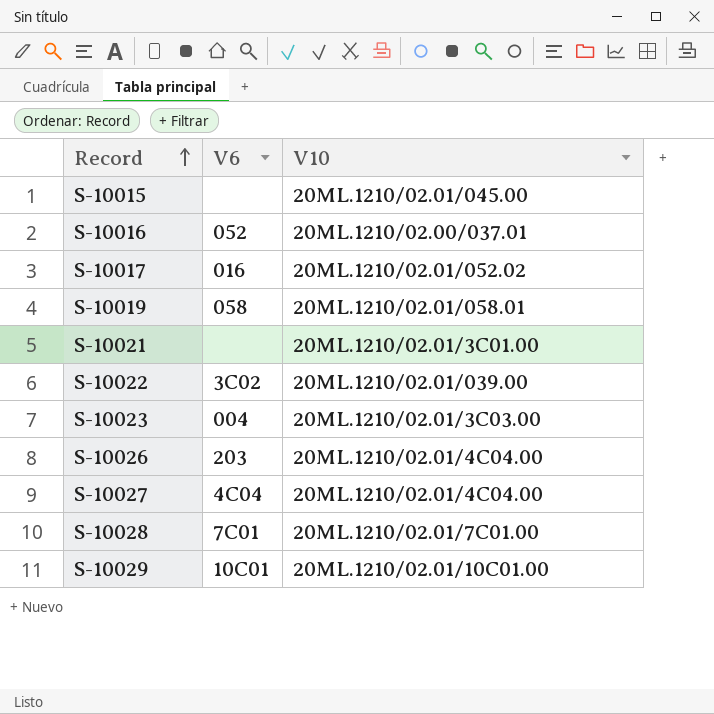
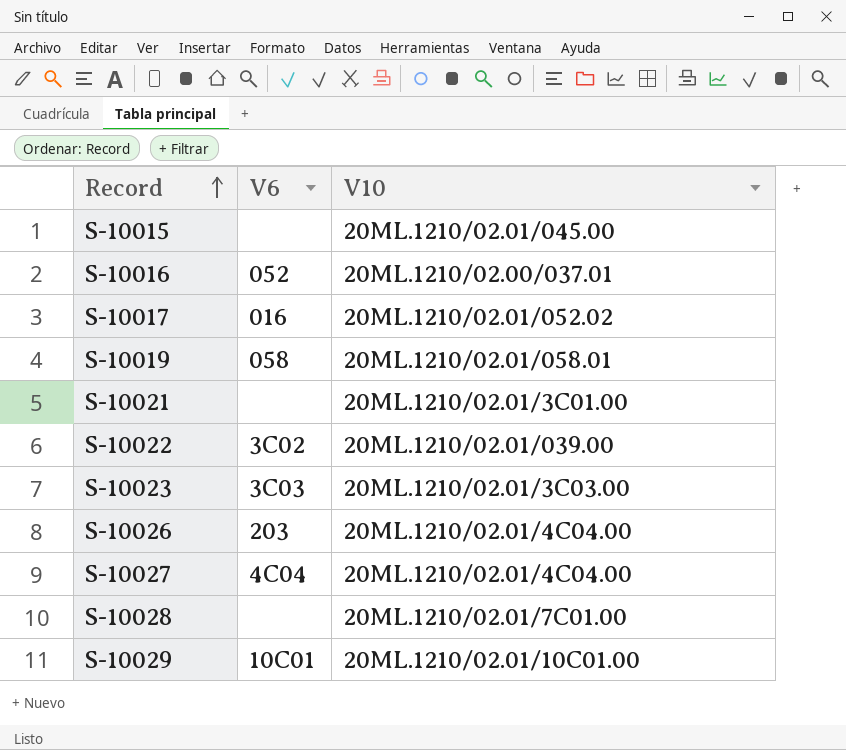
S-10023 | V6: 004 -> 3C03
S-10028 | V6: 7C01 -> none

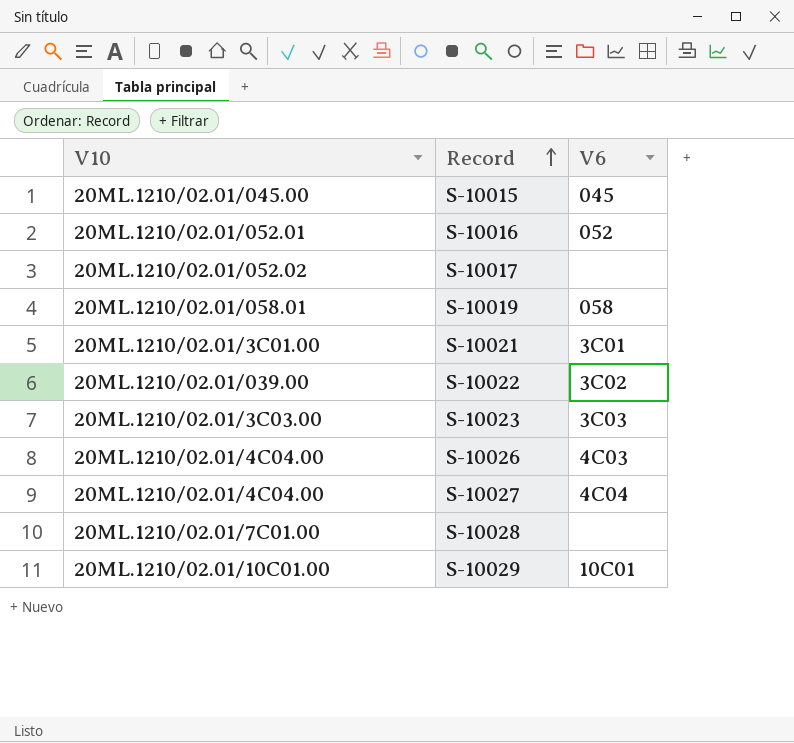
column V10 | position: 3 -> 1
S-10015 | V6: none -> 045
S-10016 | V10: 20ML.1210/02.00/037.01 -> 20ML.1210/02.01/052.01
S-10017 | V6: 016 -> none
S-10021 | V6: none -> 3C01
S-10026 | V6: 203 -> 4C03

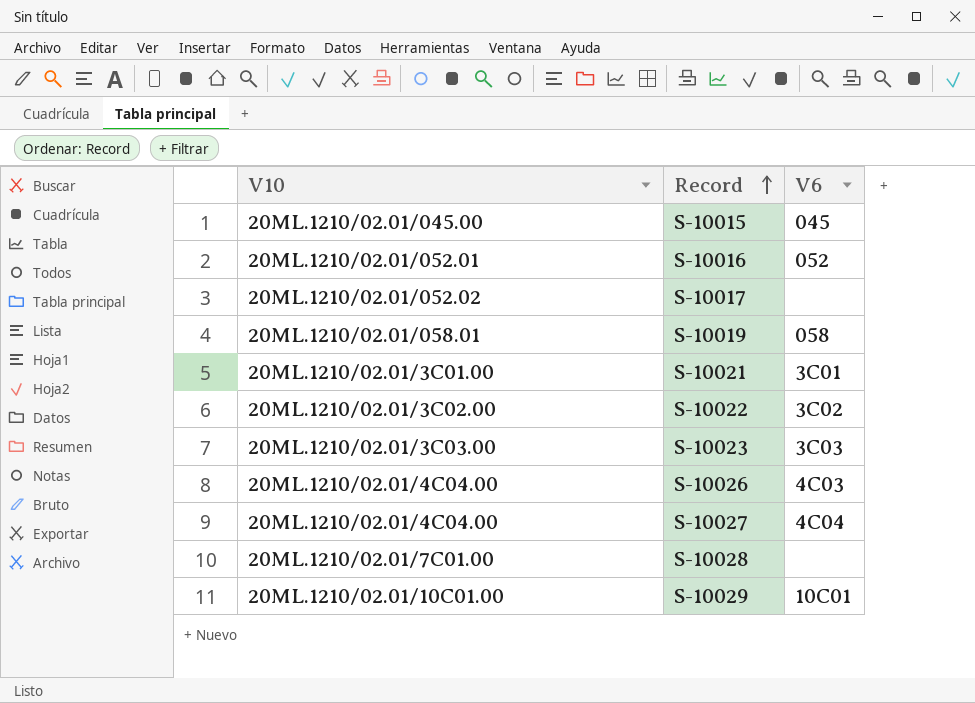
S-10022 | V10: 20ML.1210/02.01/039.00 -> 20ML.1210/02.01/3C02.00

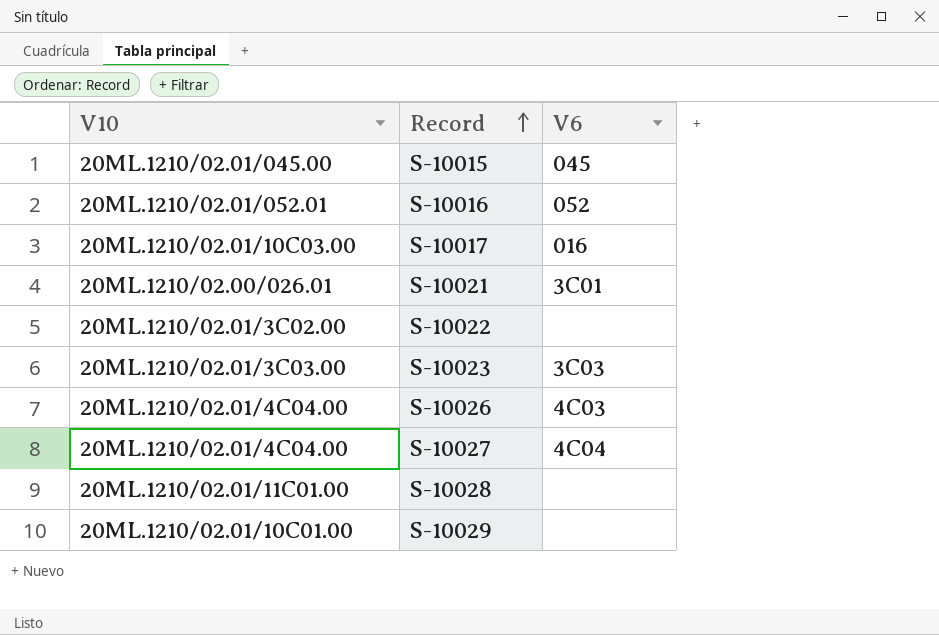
row S-10019: 20ML.1210/02.01/058.01 | 058 -> none
S-10017 | V10: 20ML.1210/02.01/052.02 -> 20ML.1210/02.01/10C03.00
S-10017 | V6: none -> 016
S-10021 | V10: 20ML.1210/02.01/3C01.00 -> 20ML.1210/02.00/026.01
S-10022 | V6: 3C02 -> none
S-10028 | V10: 20ML.1210/02.01/7C01.00 -> 20ML.1210/02.01/11C01.00
S-10029 | V6: 10C01 -> none

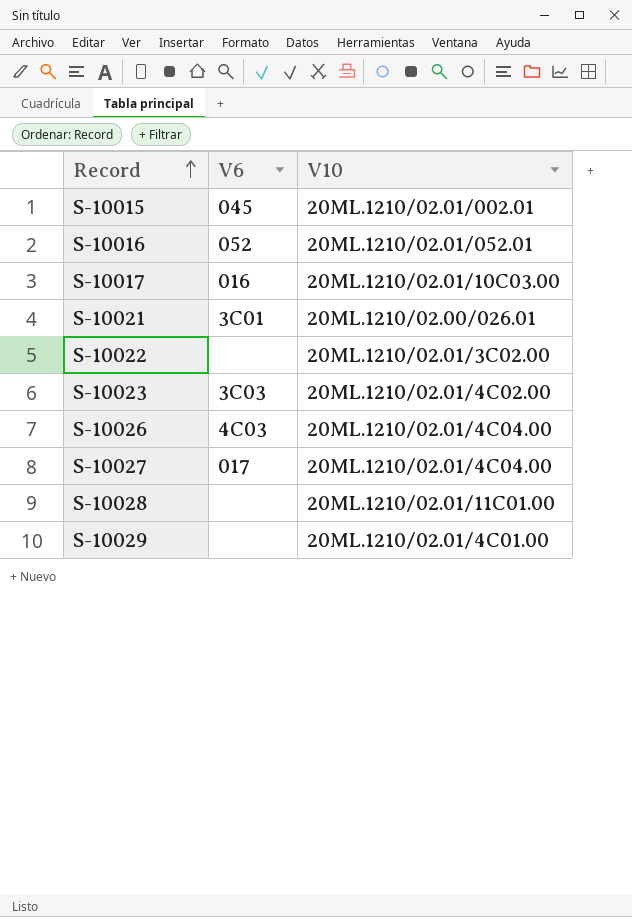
column V10 | position: 1 -> 3
S-10015 | V10: 20ML.1210/02.01/045.00 -> 20ML.1210/02.01/002.01
S-10023 | V10: 20ML.1210/02.01/3C03.00 -> 20ML.1210/02.01/4C02.00
S-10027 | V6: 4C04 -> 017
S-10029 | V10: 20ML.1210/02.01/10C01.00 -> 20ML.1210/02.01/4C01.00

